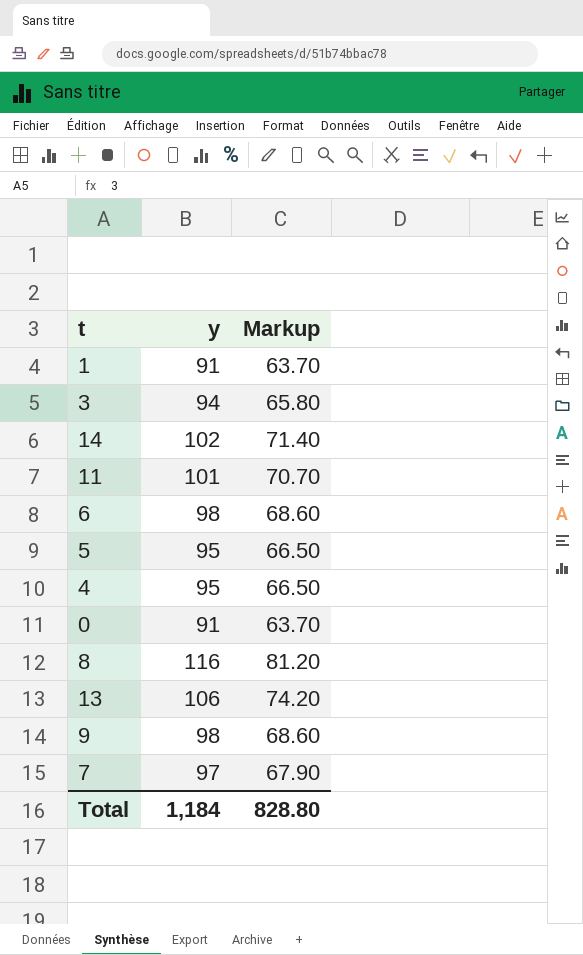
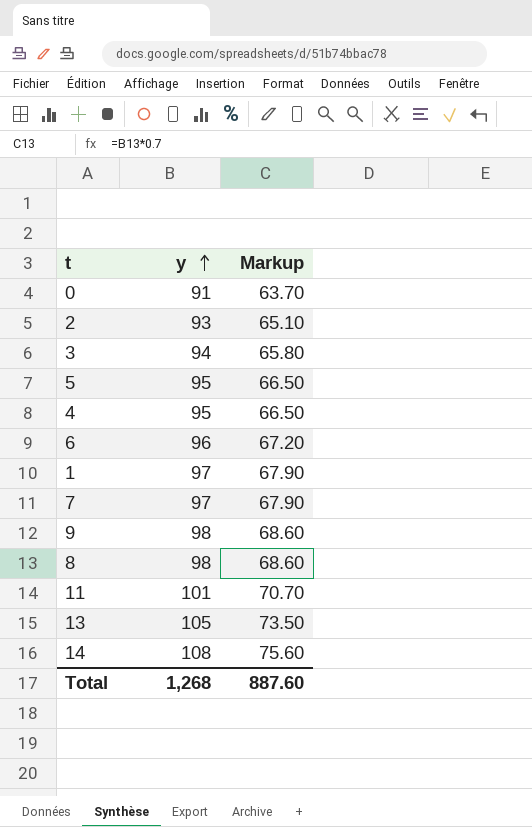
row order: none -> y ascending
row 2: none -> 93 | 65.10
6 | y: 98 -> 96
6 | Markup: 68.60 -> 67.20
1 | y: 91 -> 97
1 | Markup: 63.70 -> 67.90
8 | y: 116 -> 98
8 | Markup: 81.20 -> 68.60
13 | y: 106 -> 105
13 | Markup: 74.20 -> 73.50
14 | y: 102 -> 108
14 | Markup: 71.40 -> 75.60
Total | y: 1,184 -> 1,268
Total | Markup: 828.80 -> 887.60

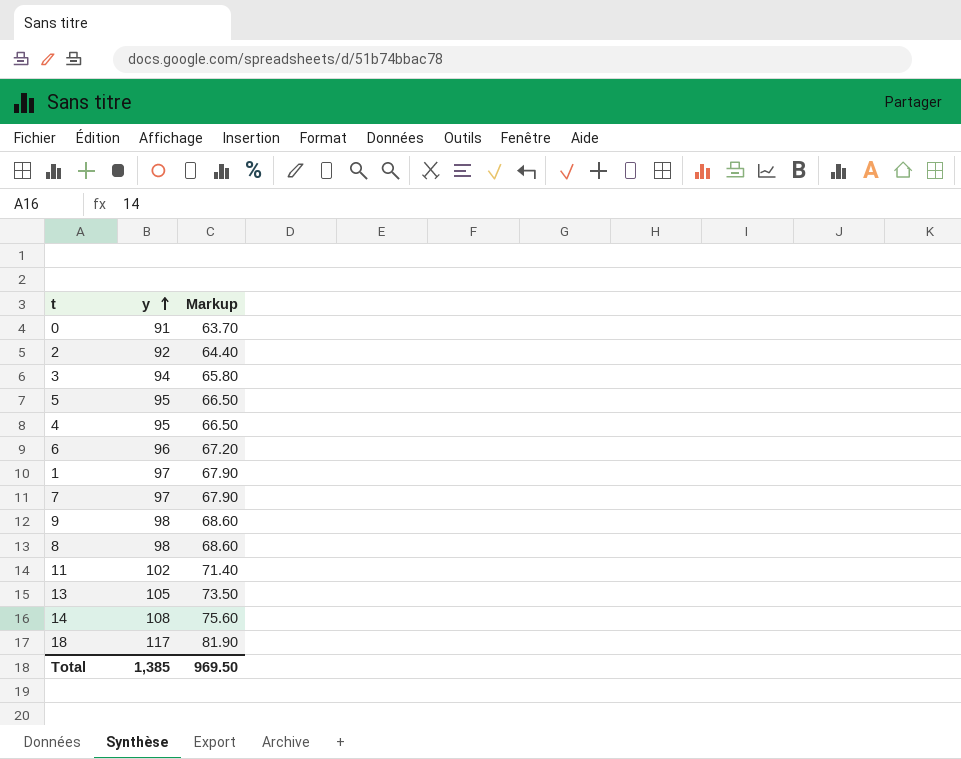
2 | y: 93 -> 92
2 | Markup: 65.10 -> 64.40
11 | y: 101 -> 102
11 | Markup: 70.70 -> 71.40
row 18: none -> 117 | 81.90
Total | y: 1,268 -> 1,385
Total | Markup: 887.60 -> 969.50

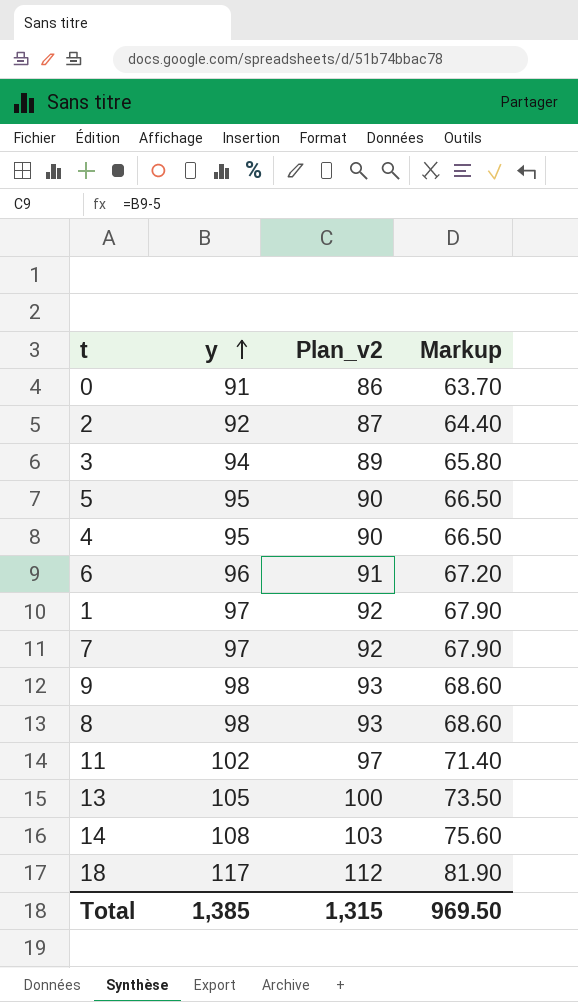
column Plan_v2 | formula: none -> [y] - 5

